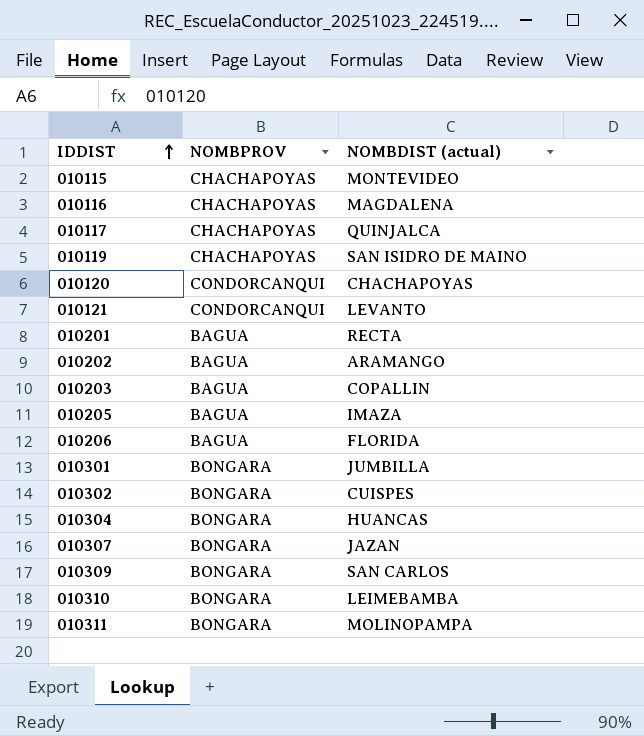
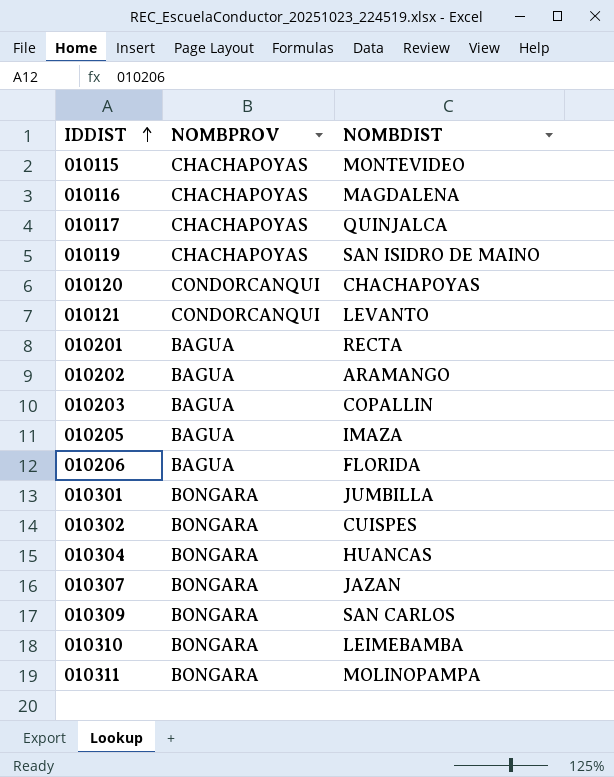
column name: NOMBDIST (actual) -> NOMBDIST

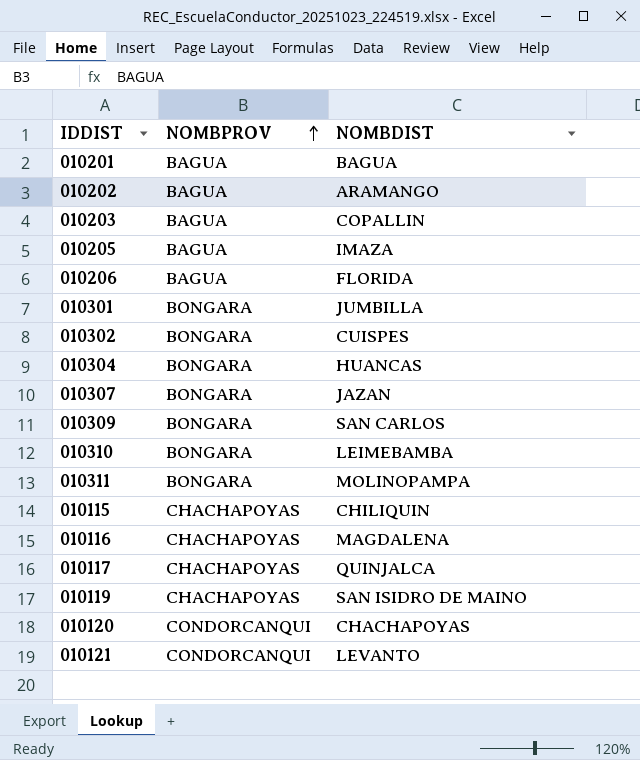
row order: IDDIST ascending -> NOMBPROV ascending
010201 | NOMBDIST: RECTA -> BAGUA
010115 | NOMBDIST: MONTEVIDEO -> CHILIQUIN

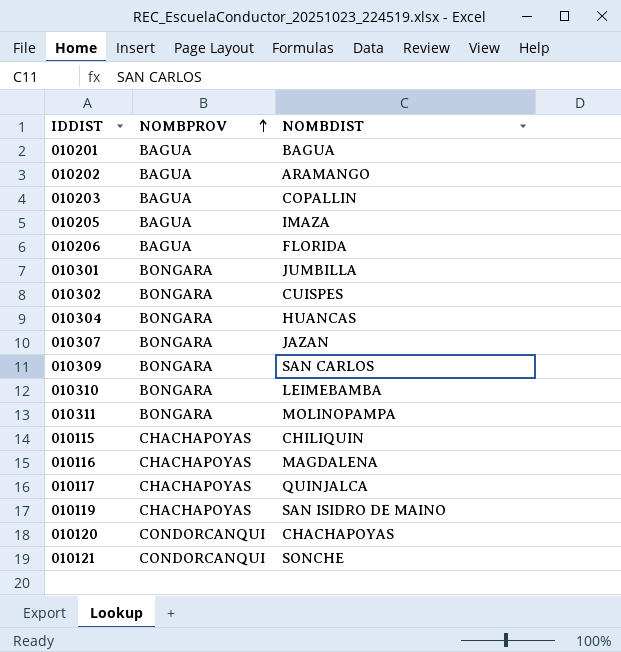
010121 | NOMBDIST: LEVANTO -> SONCHE

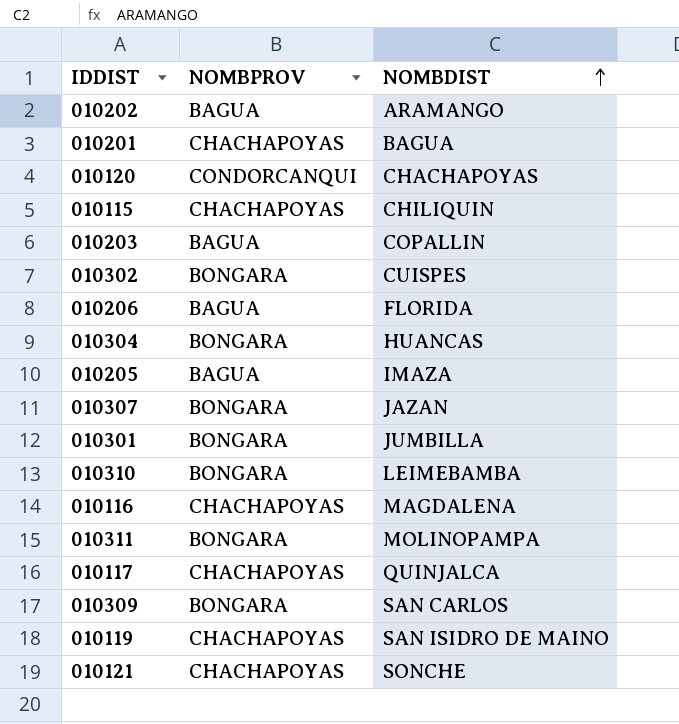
row order: NOMBPROV ascending -> NOMBDIST ascending
010201 | NOMBPROV: BAGUA -> CHACHAPOYAS
010121 | NOMBPROV: CONDORCANQUI -> CHACHAPOYAS

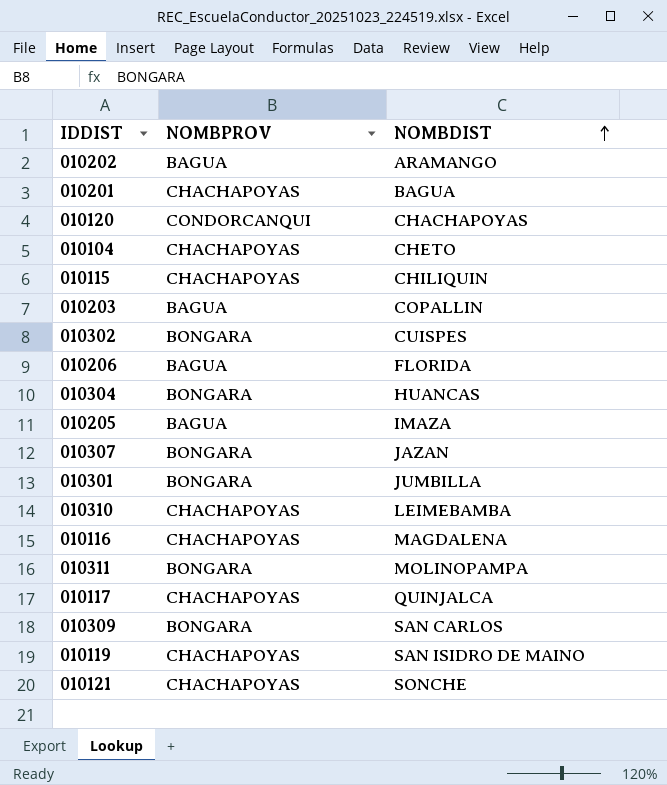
row 010104: none -> CHACHAPOYAS | CHETO
010310 | NOMBPROV: BONGARA -> CHACHAPOYAS

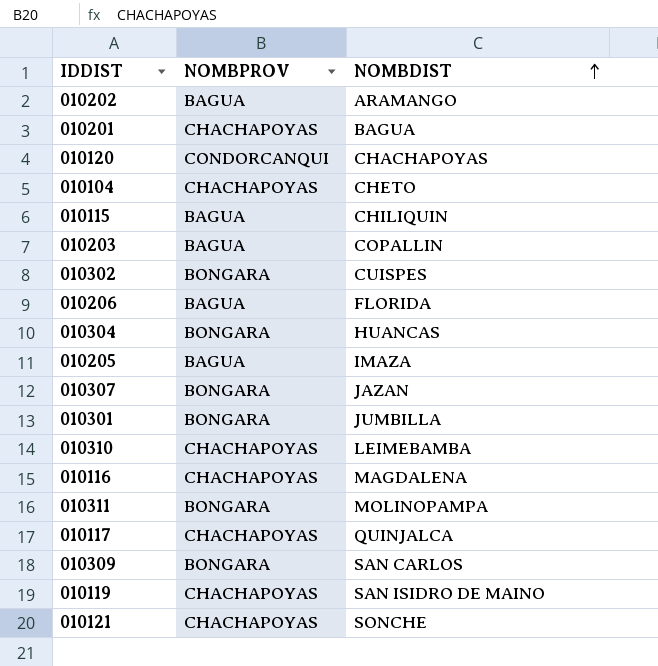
010115 | NOMBPROV: CHACHAPOYAS -> BAGUA

